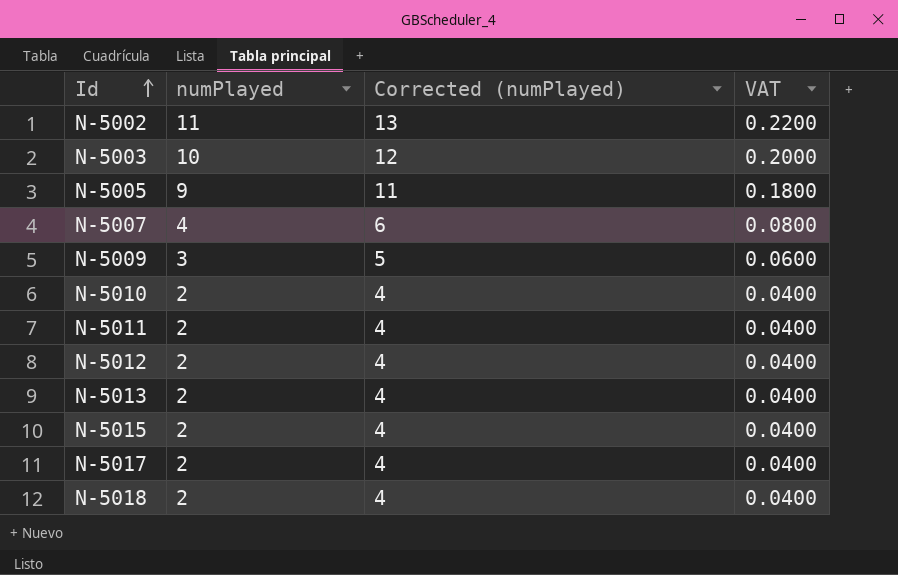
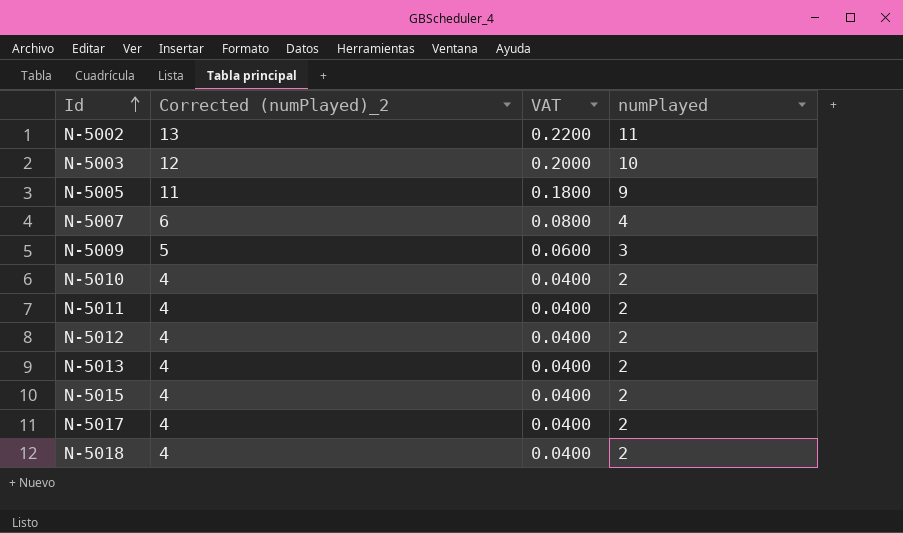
column name: Corrected (numPlayed) -> Corrected (numPlayed)_2
column numPlayed | position: 2 -> 4

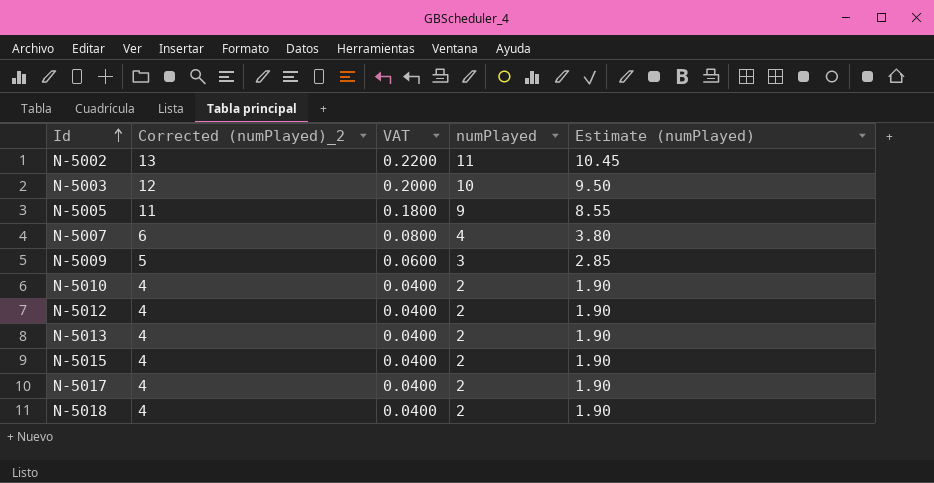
column Estimate (numPlayed) | formula: none -> [numPlayed] * 0.95
row N-5011: 4 | 0.0400 | 2 -> none

